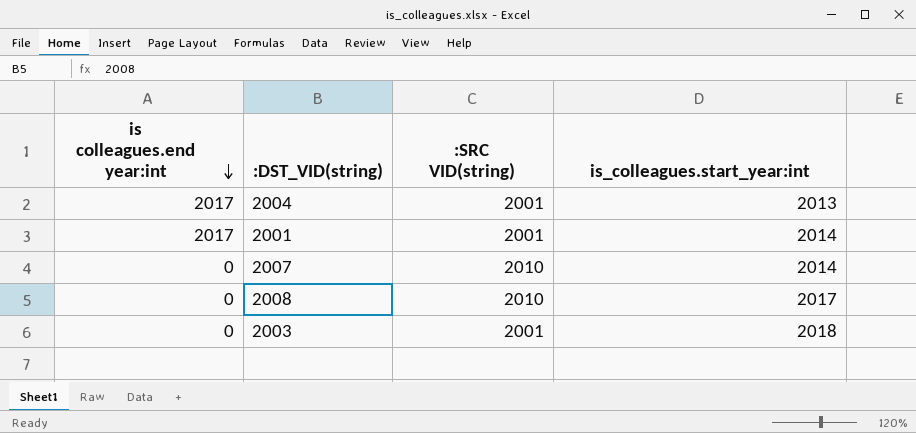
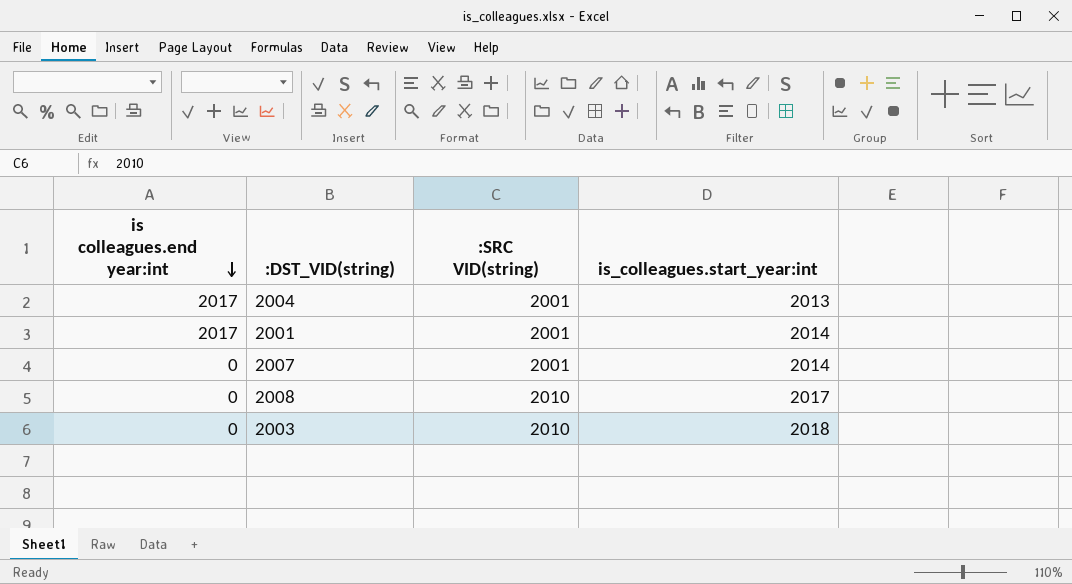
2007 | :SRC VID(string): 2010 -> 2001
2003 | :SRC VID(string): 2001 -> 2010

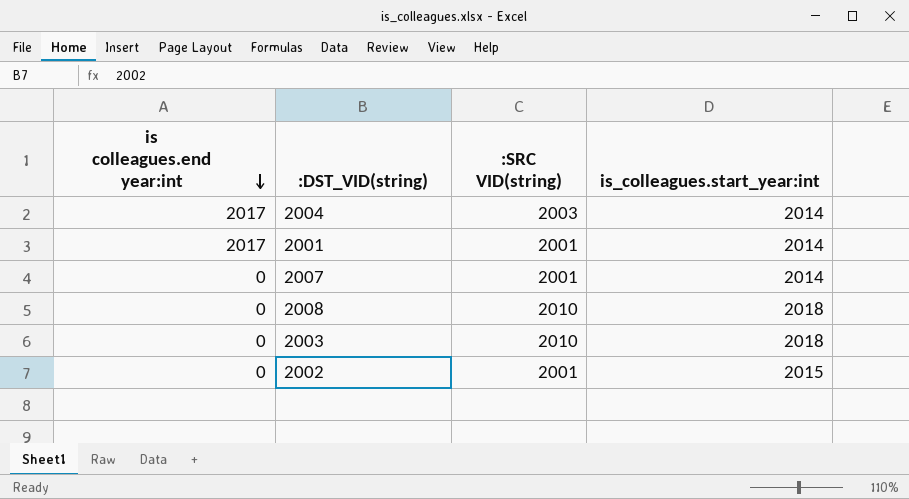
2004 | :SRC VID(string): 2001 -> 2003
2004 | is_colleagues.start_year:int: 2013 -> 2014
2008 | is_colleagues.start_year:int: 2017 -> 2018
row 2002: none -> 0 | 2001 | 2015

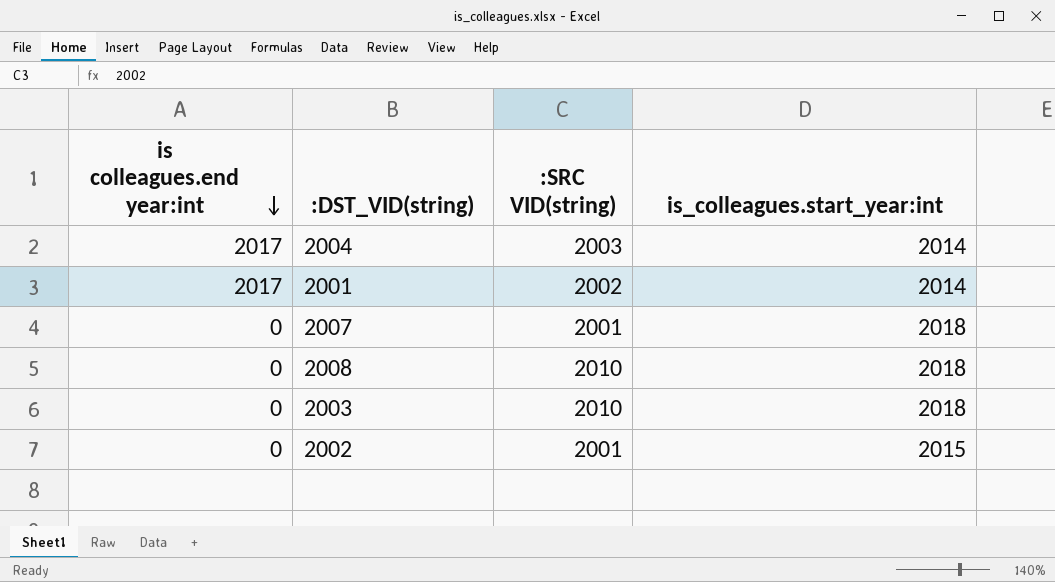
2001 | :SRC VID(string): 2001 -> 2002
2007 | is_colleagues.start_year:int: 2014 -> 2018

